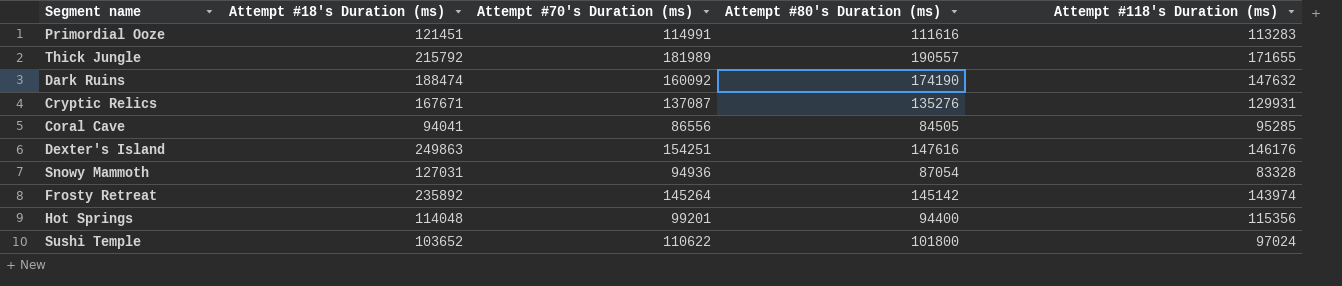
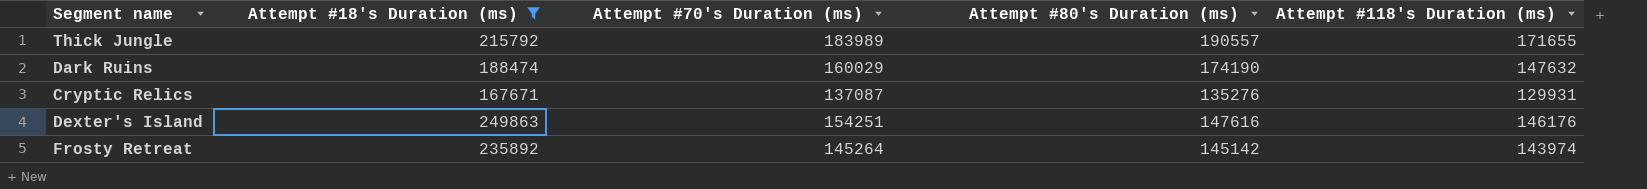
filter: none -> Attempt #18's Duration (ms) >= 167671
Thick Jungle | Attempt #70's Duration (ms): 181989 -> 183989
Dark Ruins | Attempt #70's Duration (ms): 160092 -> 160029

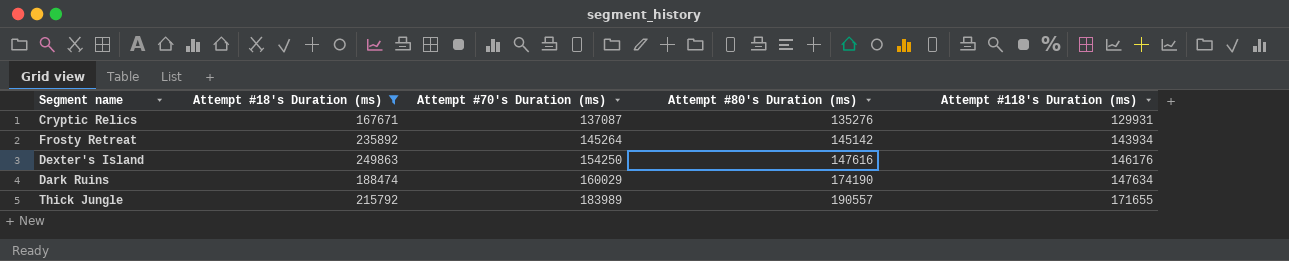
row order: none -> Attempt #70's Duration (ms) ascending
Frosty Retreat | Attempt #118's Duration (ms): 143974 -> 143934
Dexter's Island | Attempt #70's Duration (ms): 154251 -> 154250
Dark Ruins | Attempt #118's Duration (ms): 147632 -> 147634

